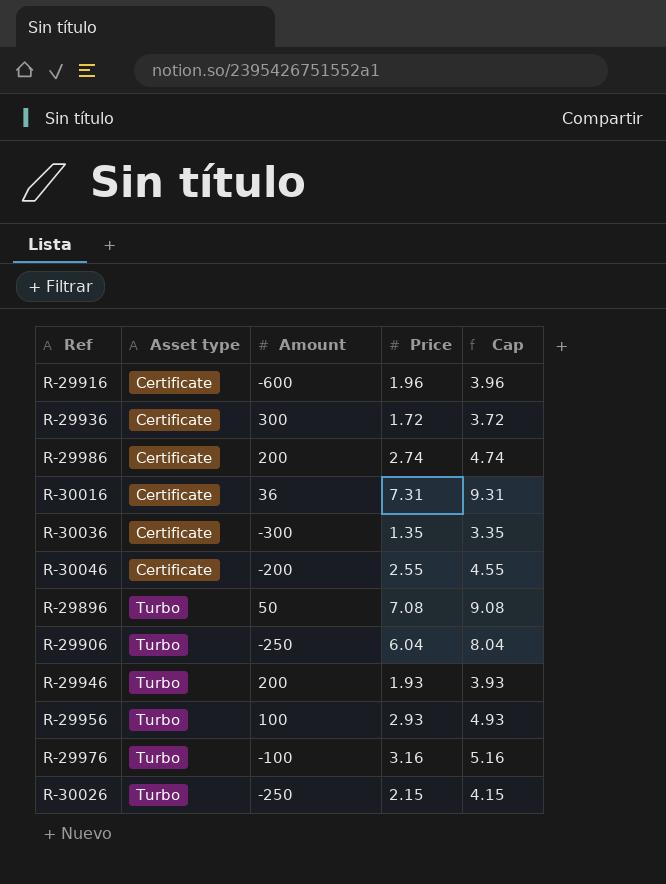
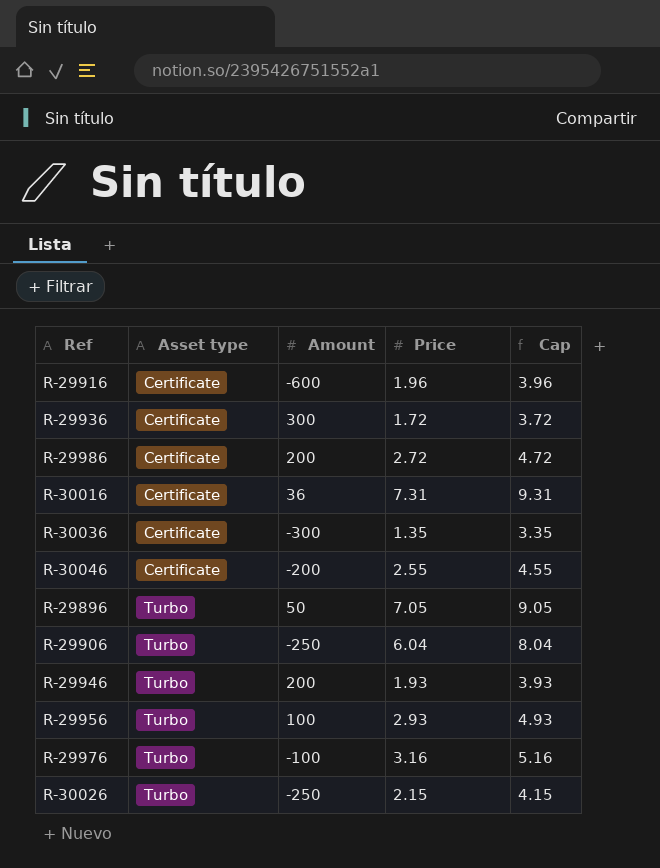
R-29986 | Price: 2.74 -> 2.72
R-29986 | Cap: 4.74 -> 4.72
R-29896 | Price: 7.08 -> 7.05
R-29896 | Cap: 9.08 -> 9.05

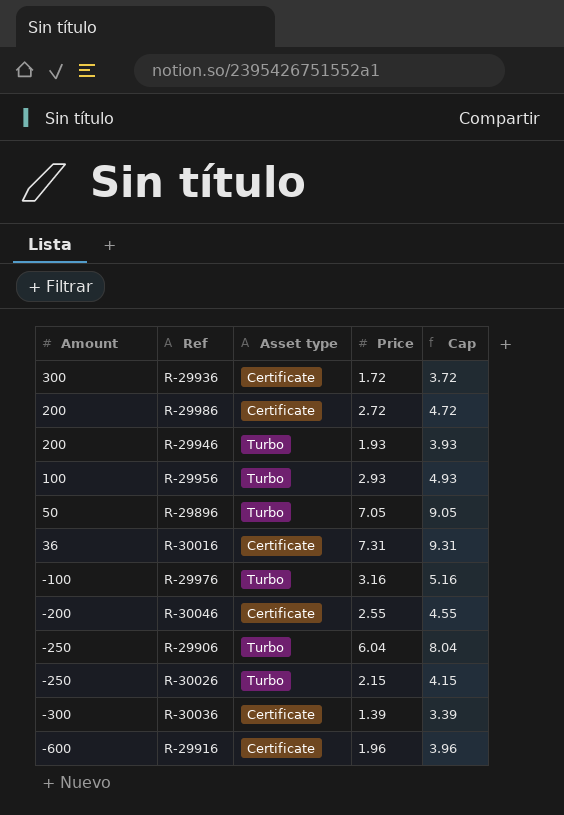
row order: Asset type ascending -> Amount descending
column Amount | position: 3 -> 1
R-30036 | Price: 1.35 -> 1.39
R-30036 | Cap: 3.35 -> 3.39

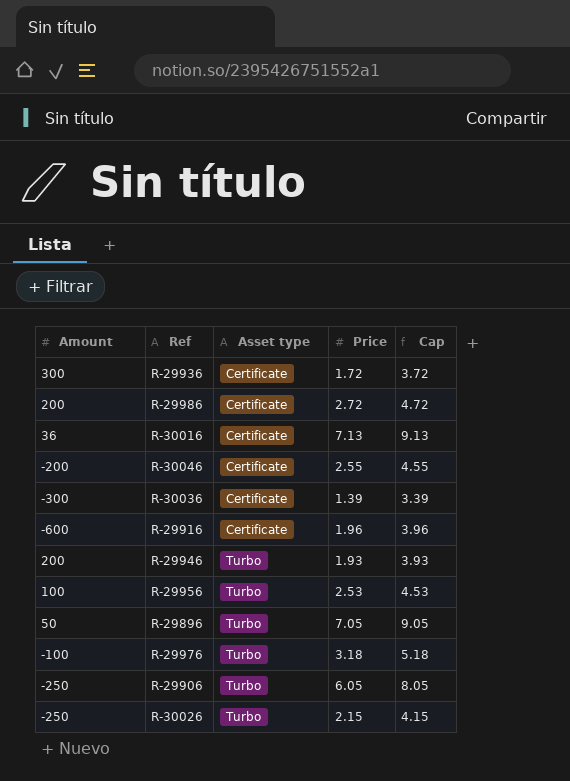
row order: Amount descending -> Asset type ascending
R-30016 | Price: 7.31 -> 7.13
R-30016 | Cap: 9.31 -> 9.13
R-29956 | Price: 2.93 -> 2.53
R-29956 | Cap: 4.93 -> 4.53
R-29976 | Price: 3.16 -> 3.18
R-29976 | Cap: 5.16 -> 5.18
R-29906 | Price: 6.04 -> 6.05
R-29906 | Cap: 8.04 -> 8.05

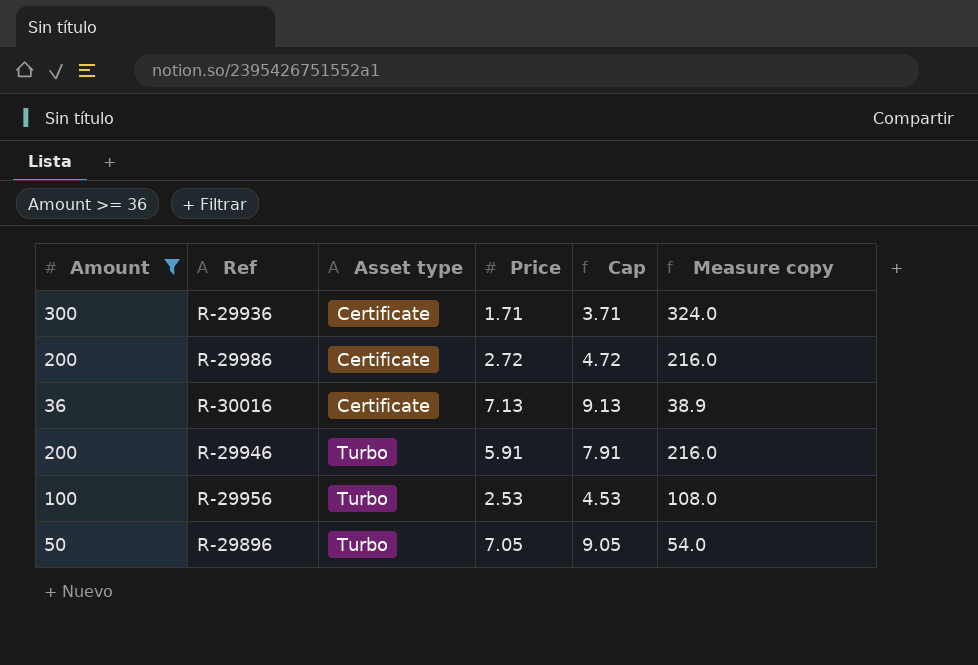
filter: none -> Amount >= 36
column Measure copy | formula: none -> [Amount] * 1.08
R-29936 | Price: 1.72 -> 1.71
R-29936 | Cap: 3.72 -> 3.71
R-29946 | Price: 1.93 -> 5.91
R-29946 | Cap: 3.93 -> 7.91

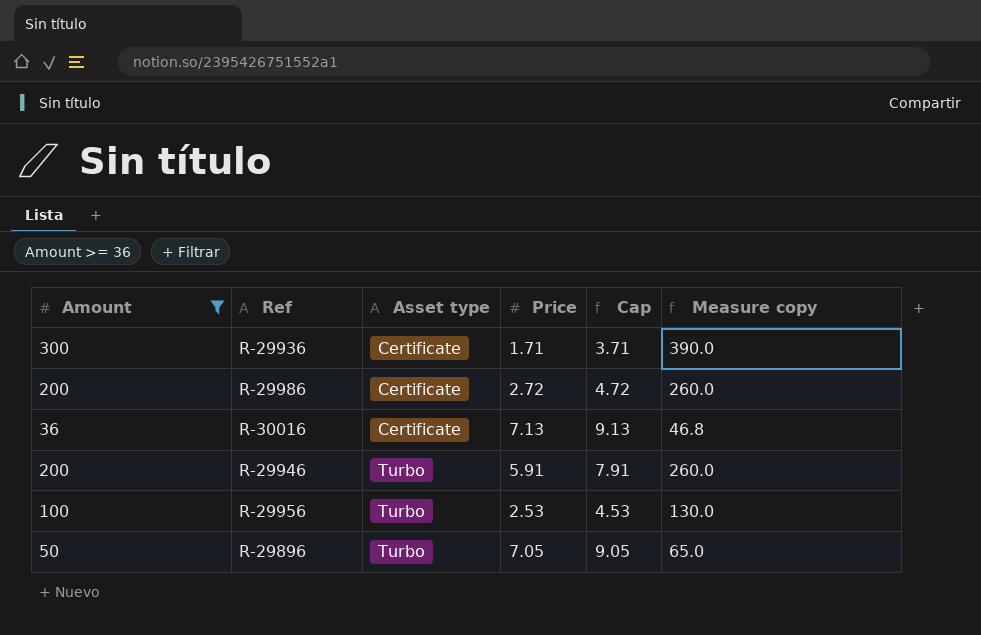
column Measure copy | formula: [Amount] * 1.08 -> [Amount] * 1.3

